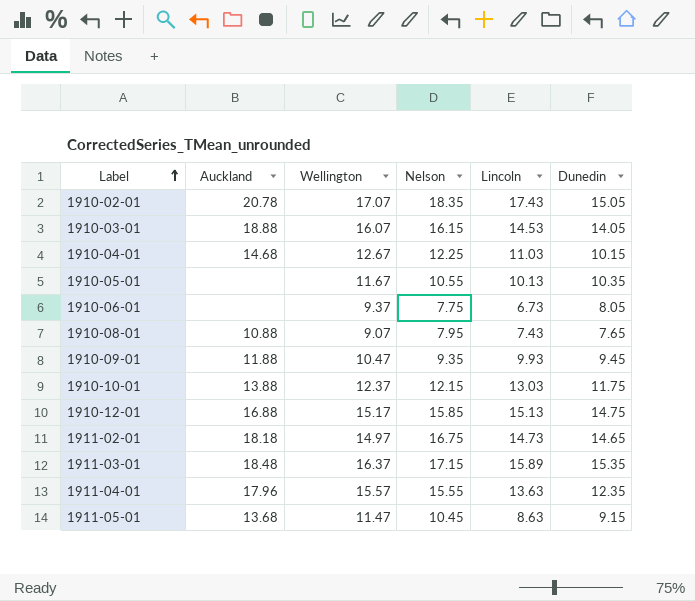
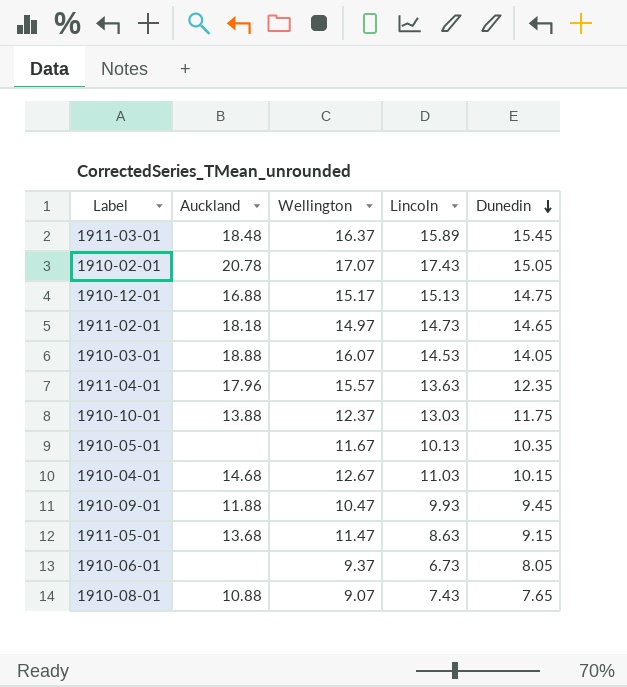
row order: Label ascending -> Dunedin descending
column Nelson | position: 4 -> none
1911-03-01 | Dunedin: 15.35 -> 15.45

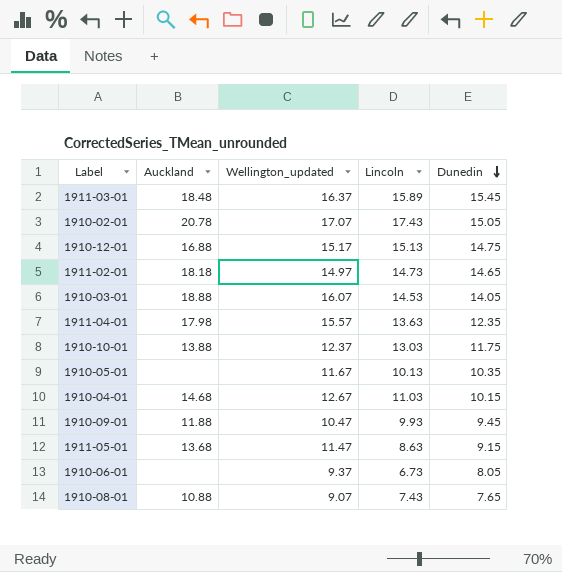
column name: Wellington -> Wellington_updated
1911-04-01 | Auckland: 17.96 -> 17.98

